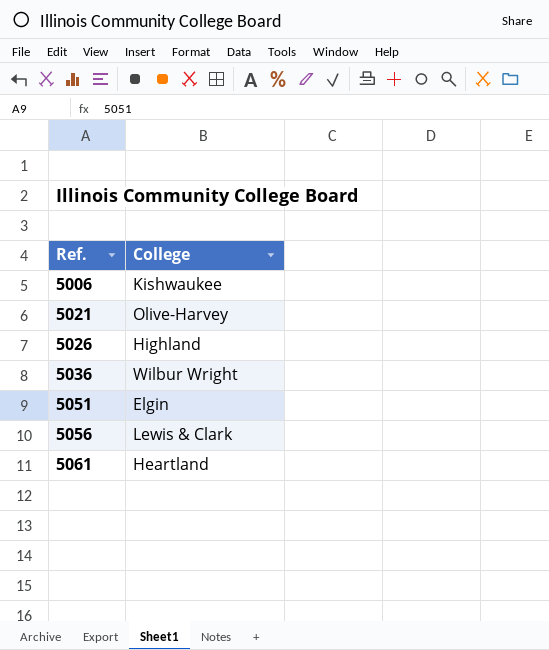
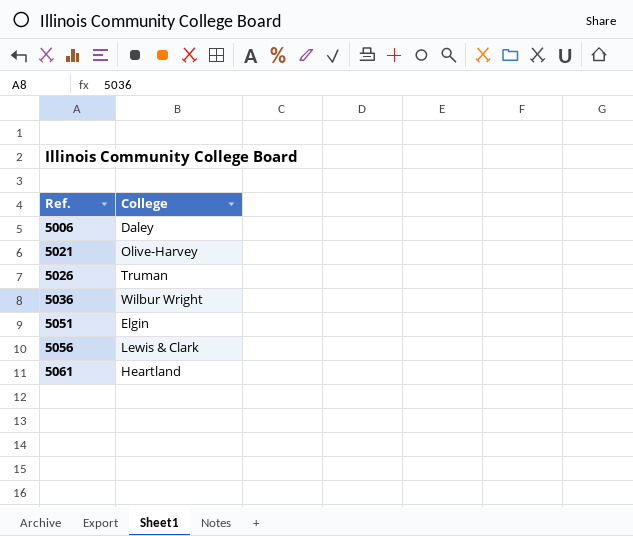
5006 | College: Kishwaukee -> Daley
5026 | College: Highland -> Truman

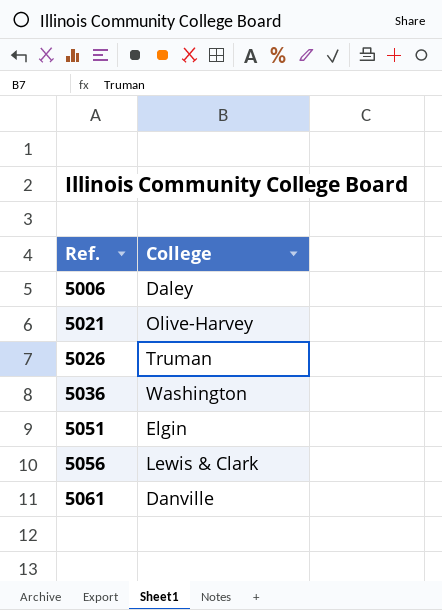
5036 | College: Wilbur Wright -> Washington
5061 | College: Heartland -> Danville

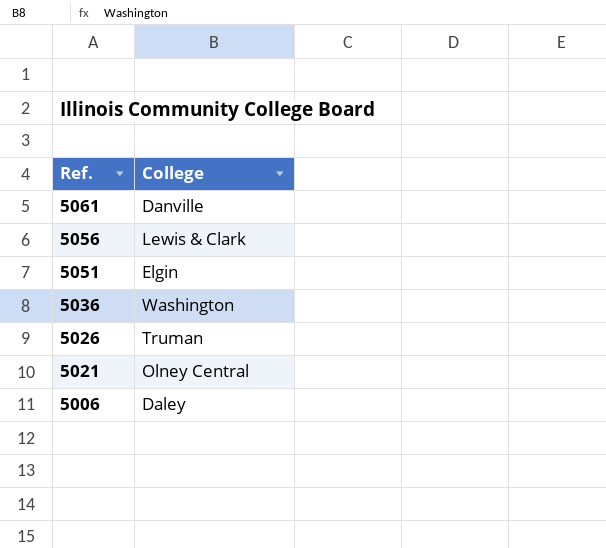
row order: Ref. ascending -> Ref. descending
5021 | College: Olive-Harvey -> Olney Central

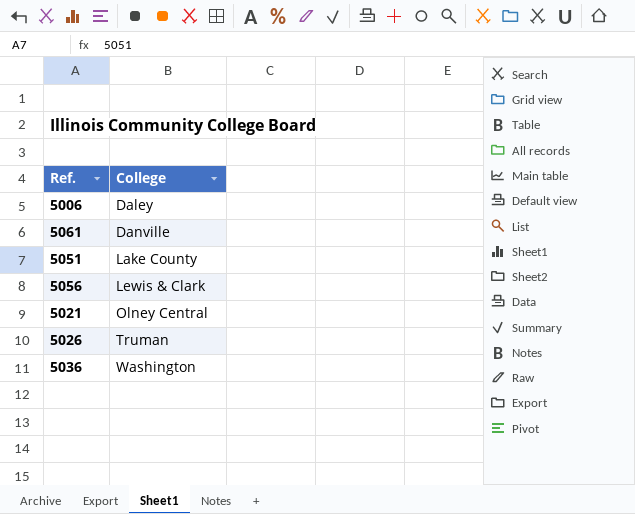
row order: Ref. descending -> College ascending
5051 | College: Elgin -> Lake County

